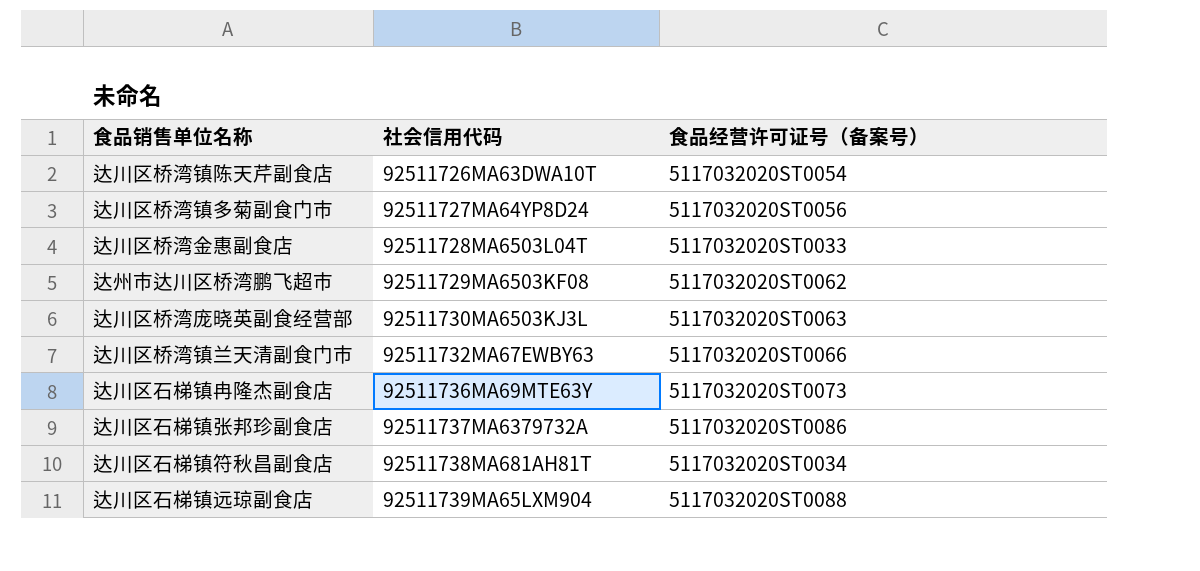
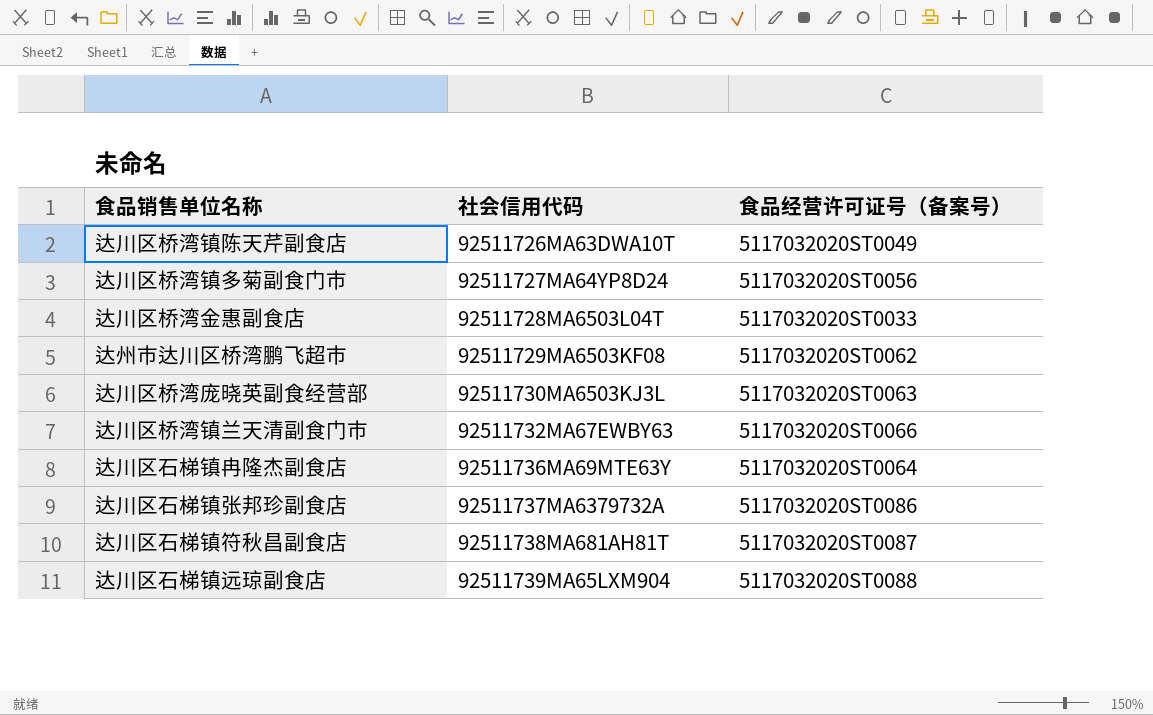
达川区桥湾镇陈天芹副食店 | 食品经营许可证号（备案号）: 5117032020ST0054 -> 5117032020ST0049
达川区石梯镇冉隆杰副食店 | 食品经营许可证号（备案号）: 5117032020ST0073 -> 5117032020ST0064
达川区石梯镇符秋昌副食店 | 食品经营许可证号（备案号）: 5117032020ST0034 -> 5117032020ST0087

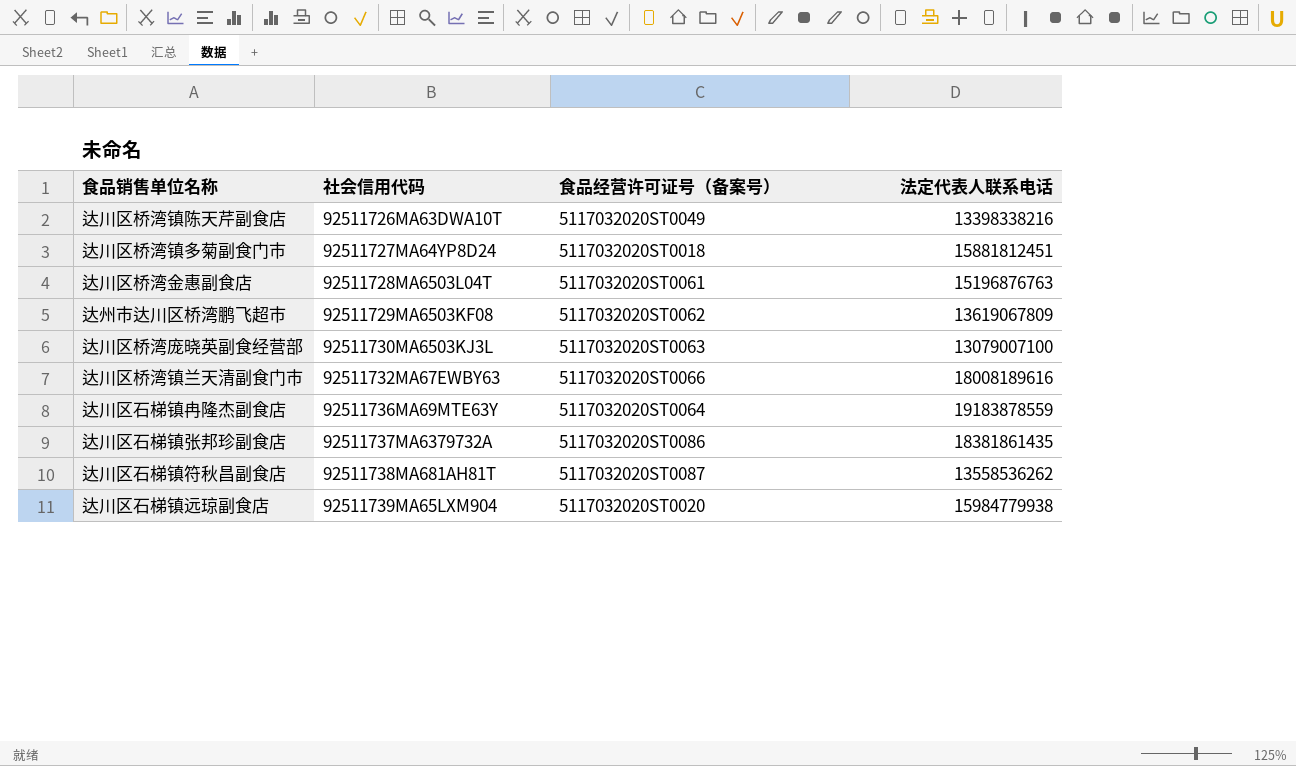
column 法定代表人联系电话 | position: none -> 4
达川区桥湾镇多菊副食门市 | 食品经营许可证号（备案号）: 5117032020ST0056 -> 5117032020ST0018
达川区桥湾金惠副食店 | 食品经营许可证号（备案号）: 5117032020ST0033 -> 5117032020ST0061
达川区石梯镇远琼副食店 | 食品经营许可证号（备案号）: 5117032020ST0088 -> 5117032020ST0020

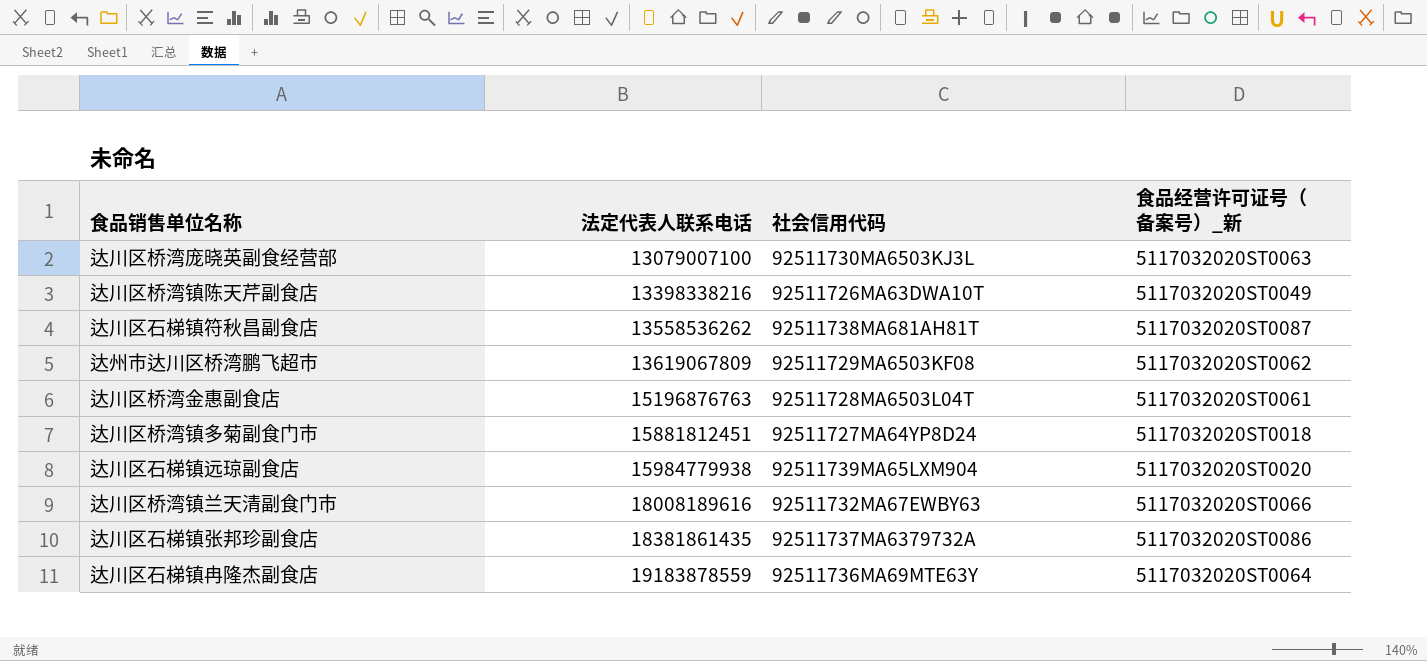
row order: 社会信用代码 ascending -> 法定代表人联系电话 ascending
column 法定代表人联系电话 | position: 4 -> 2
column name: 食品经营许可证号（备案号） -> 食品经营许可证号（备案号）_新

